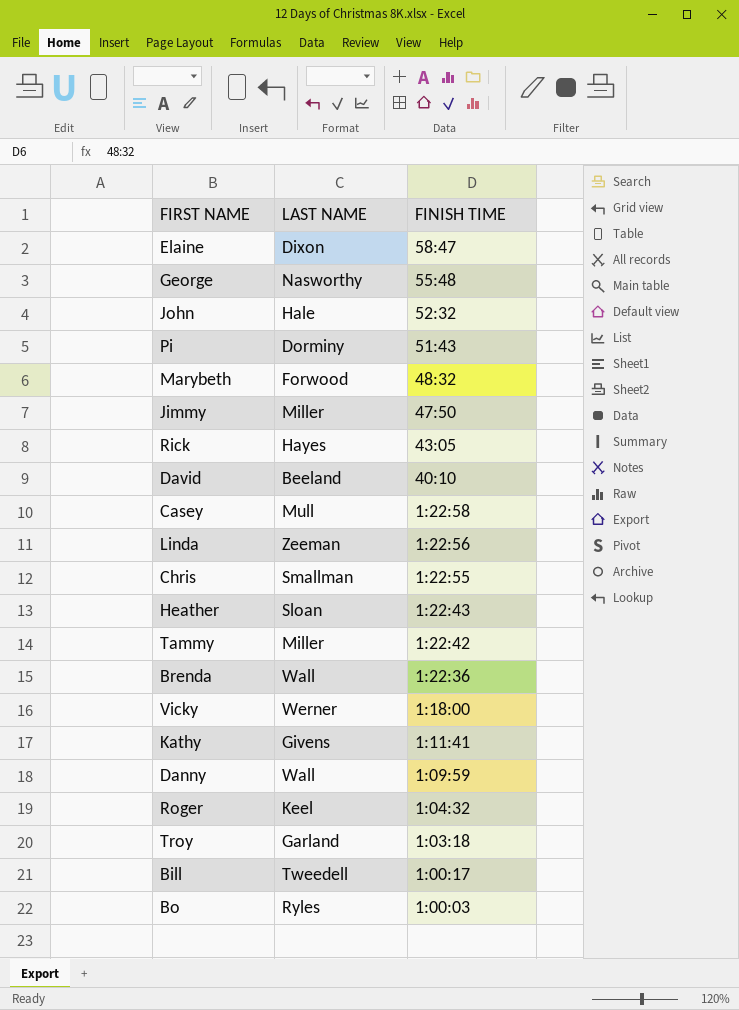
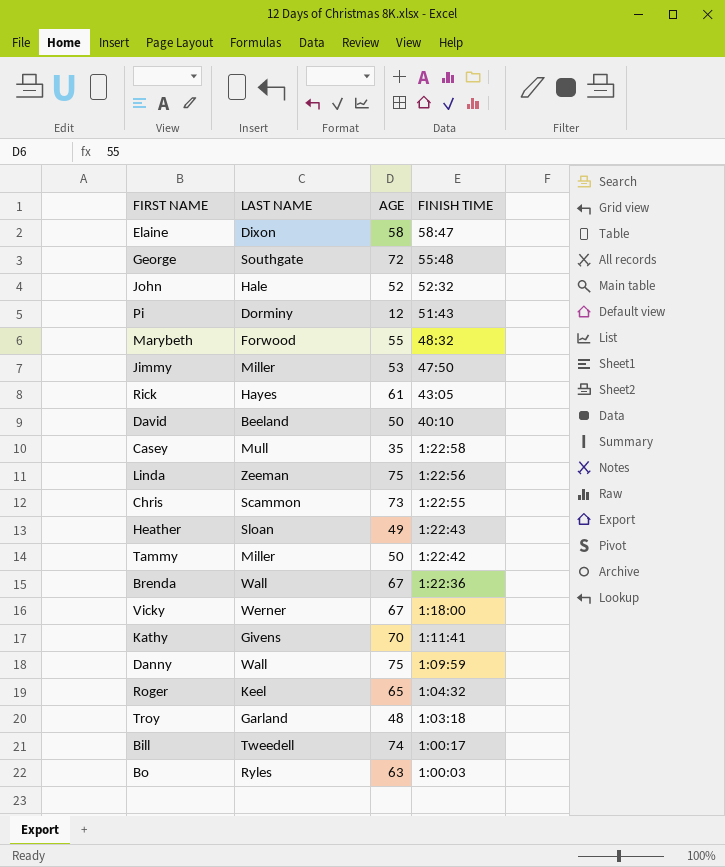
column AGE | position: none -> 3
George | LAST NAME: Nasworthy -> Southgate
Chris | LAST NAME: Smallman -> Scammon

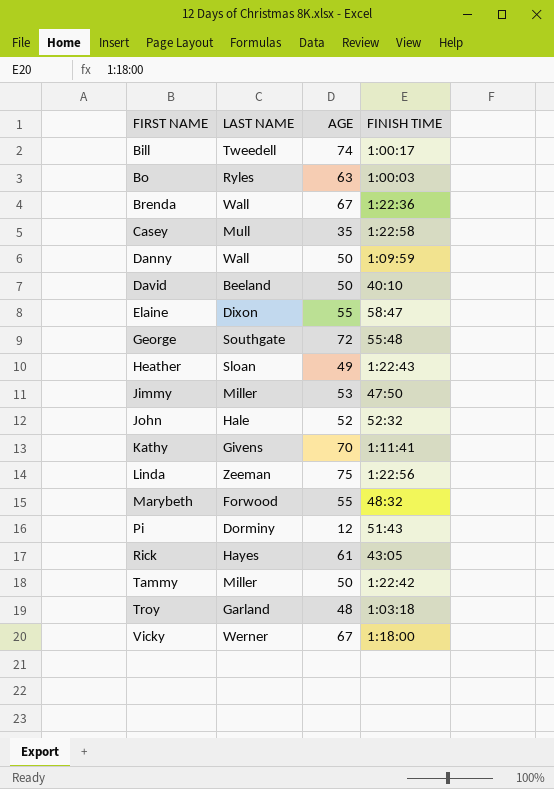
row order: FINISH TIME descending -> FIRST NAME ascending
row Chris: Scammon | 73 | 1:22:55 -> none
row Roger: Keel | 65 | 1:04:32 -> none
Danny | AGE: 75 -> 50
Elaine | AGE: 58 -> 55

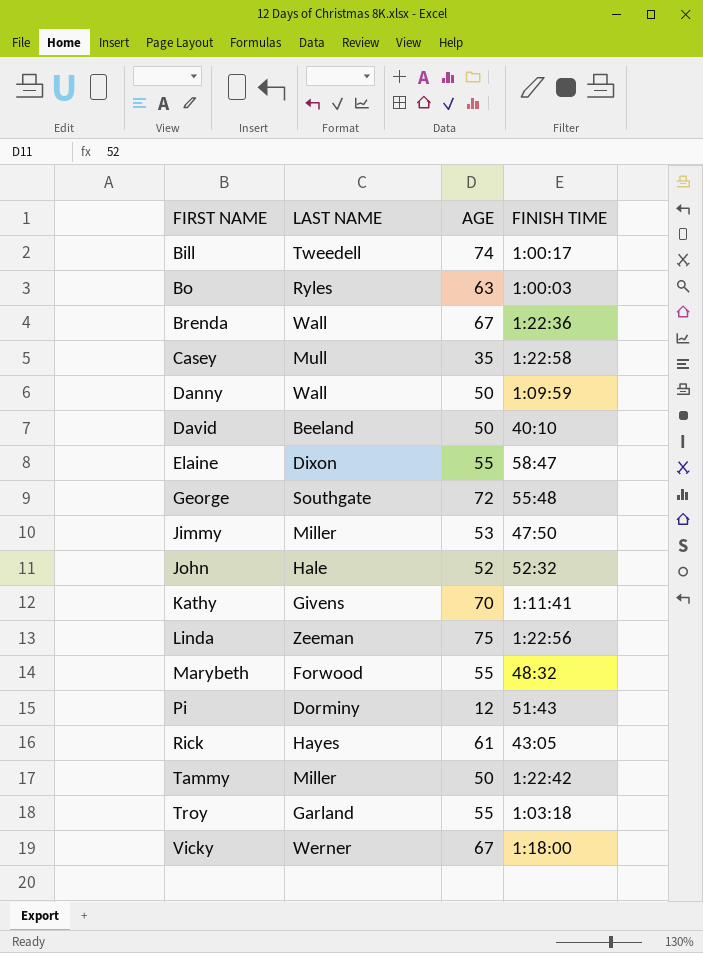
row Heather: Sloan | 49 | 1:22:43 -> none
Troy | AGE: 48 -> 55

